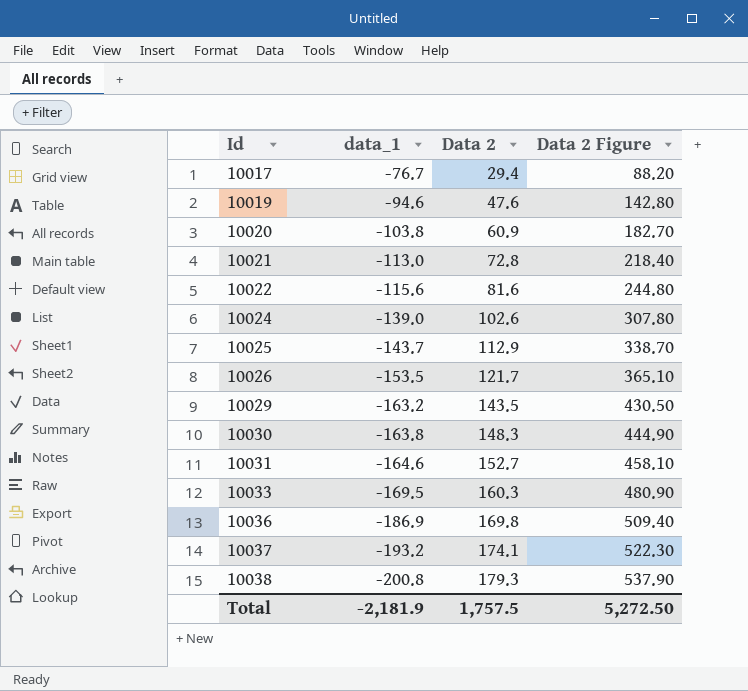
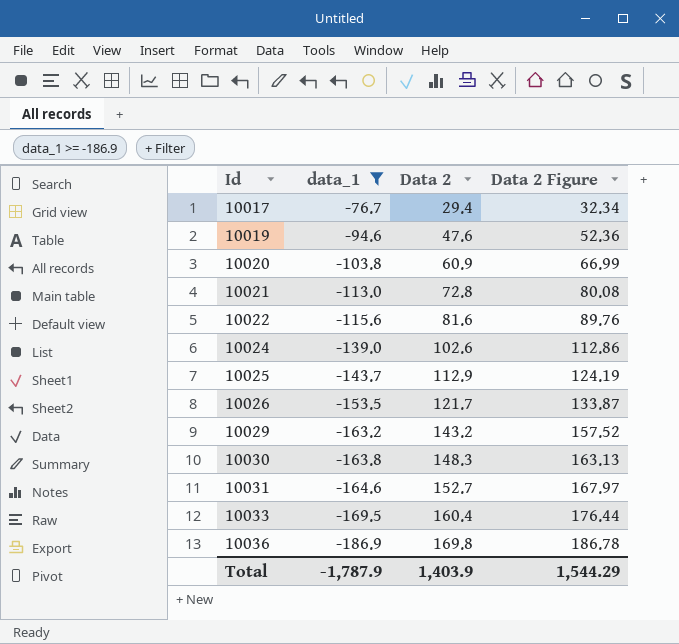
filter: none -> data_1 >= -186.9
column Data 2 Figure | formula: [Data 2] * 3 -> [Data 2] * 1.1
10029 | Data 2: 143.5 -> 143.2
10033 | Data 2: 160.3 -> 160.4
Total | data_1: -2,181.9 -> -1,787.9
Total | Data 2: 1,757.5 -> 1,403.9
Total | Data 2 Figure: 5,272.50 -> 1,544.29

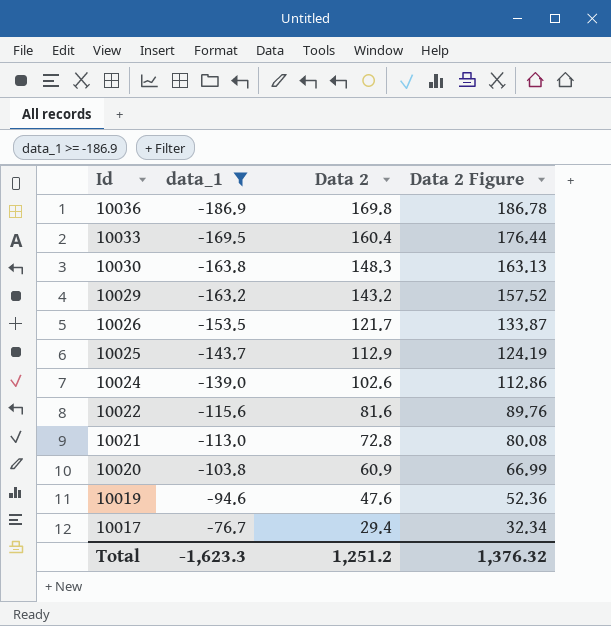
row order: Id ascending -> Id descending
row 10031: -164.6 | 152.7 | 167.97 -> none
Total | data_1: -1,787.9 -> -1,623.3
Total | Data 2: 1,403.9 -> 1,251.2
Total | Data 2 Figure: 1,544.29 -> 1,376.32

